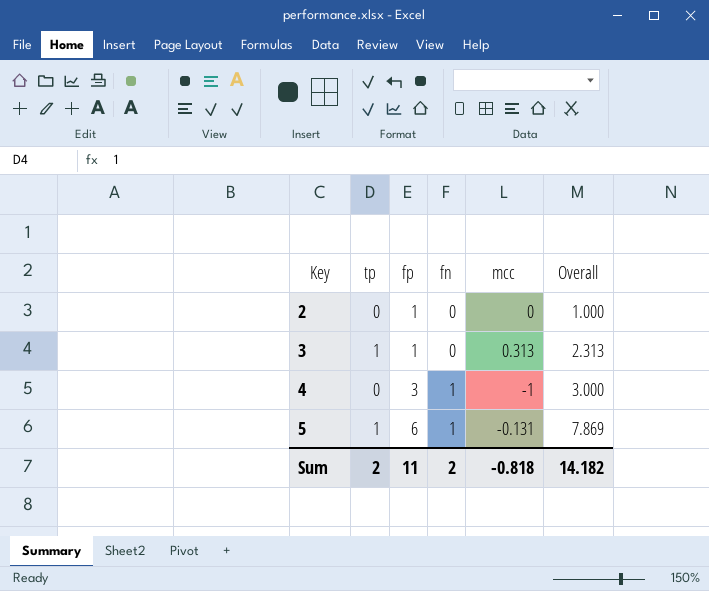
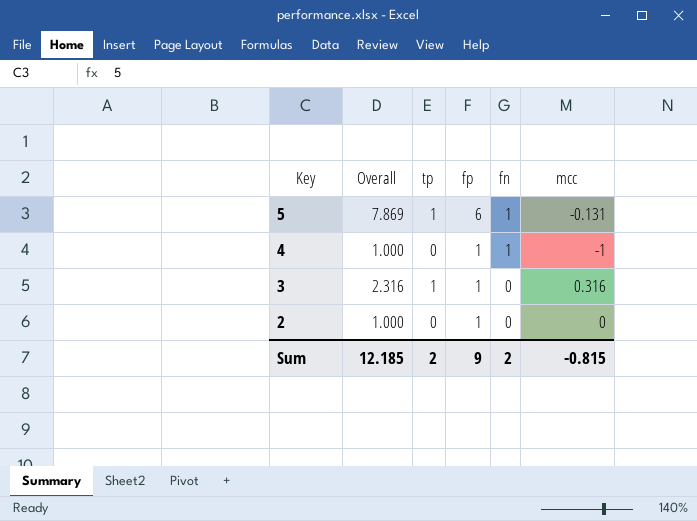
row order: Key ascending -> Key descending
column Overall | position: 6 -> 2
4 | Overall: 3.000 -> 1.000
4 | fp: 3 -> 1
3 | Overall: 2.313 -> 2.316
3 | mcc: 0.313 -> 0.316
Sum | Overall: 14.182 -> 12.185
Sum | fp: 11 -> 9
Sum | mcc: -0.818 -> -0.815

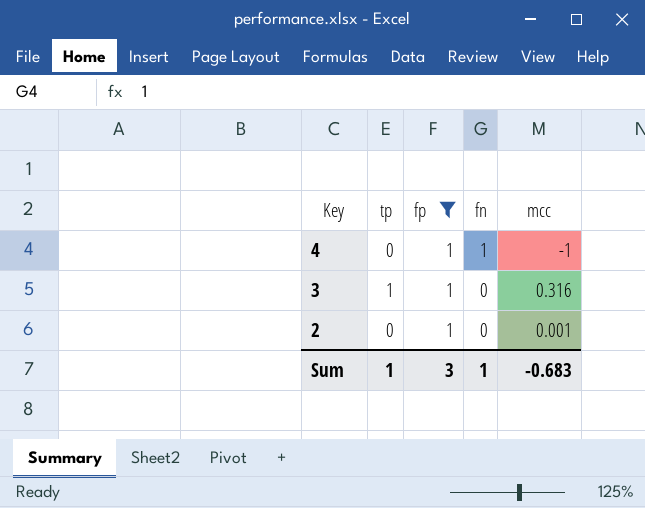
filter: none -> fp = 1
column Overall | formula: [tp] + [fp] + [fn] + [mcc] -> none
2 | mcc: 0 -> 0.001
Sum | tp: 2 -> 1
Sum | fp: 9 -> 3
Sum | fn: 2 -> 1
Sum | mcc: -0.815 -> -0.683

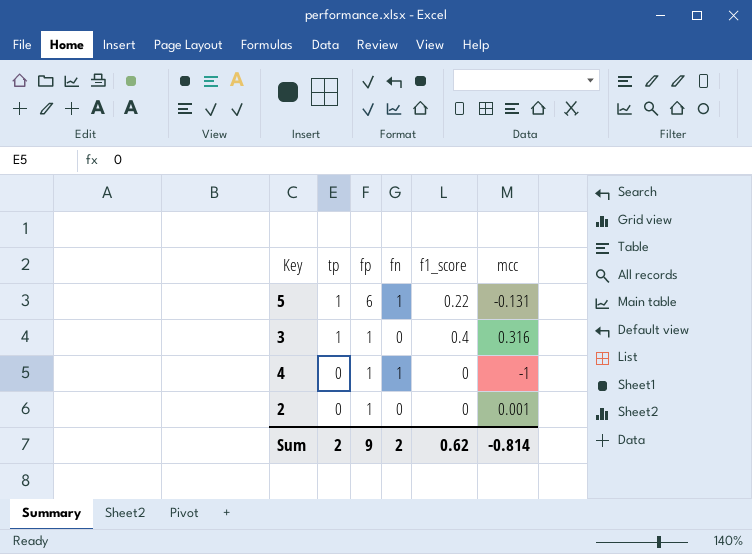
filter: fp = 1 -> none
row order: Key descending -> tp descending
column f1_score | position: none -> 5
Sum | tp: 1 -> 2
Sum | fp: 3 -> 9
Sum | fn: 1 -> 2
Sum | mcc: -0.683 -> -0.814

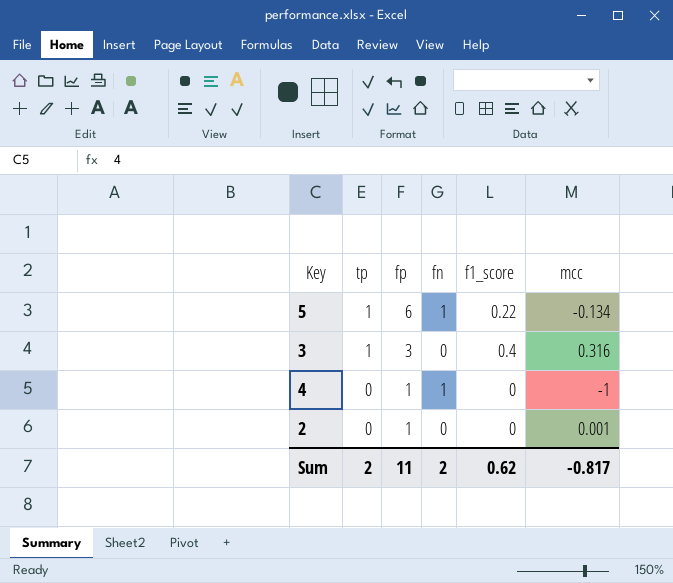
5 | mcc: -0.131 -> -0.134
3 | fp: 1 -> 3
Sum | fp: 9 -> 11
Sum | mcc: -0.814 -> -0.817

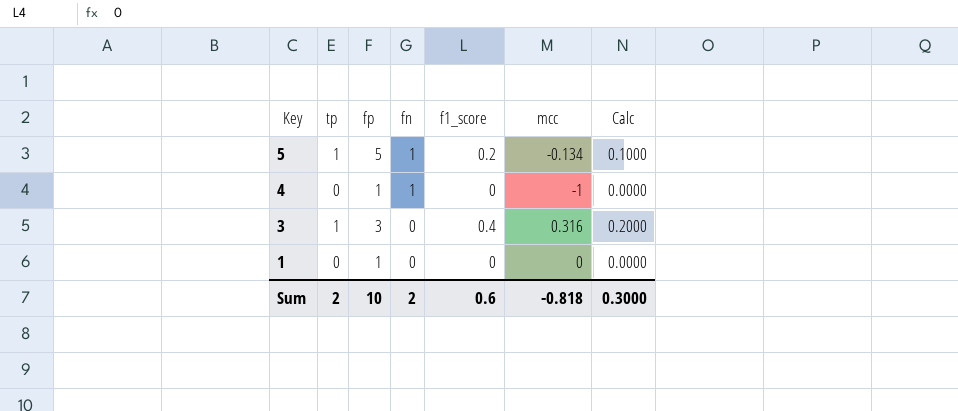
row order: tp descending -> Key descending
column Calc | formula: none -> [f1_score] * 0.5
row 2: 0 | 1 | 0 | 0 | 0.001 -> none
5 | fp: 6 -> 5
5 | f1_score: 0.22 -> 0.2
row 1: none -> 0 | 1 | 0 | 0 | 0 | 0.0000
Sum | fp: 11 -> 10
Sum | f1_score: 0.62 -> 0.6
Sum | mcc: -0.817 -> -0.818

